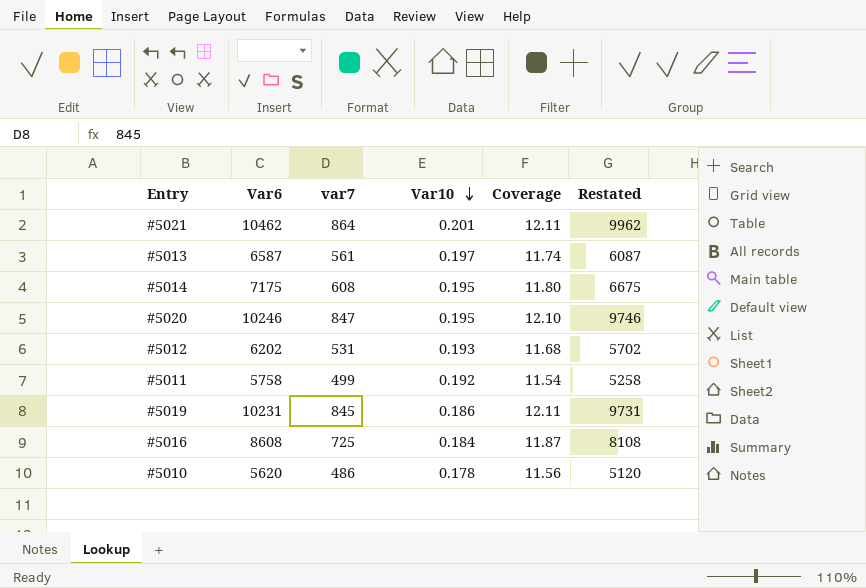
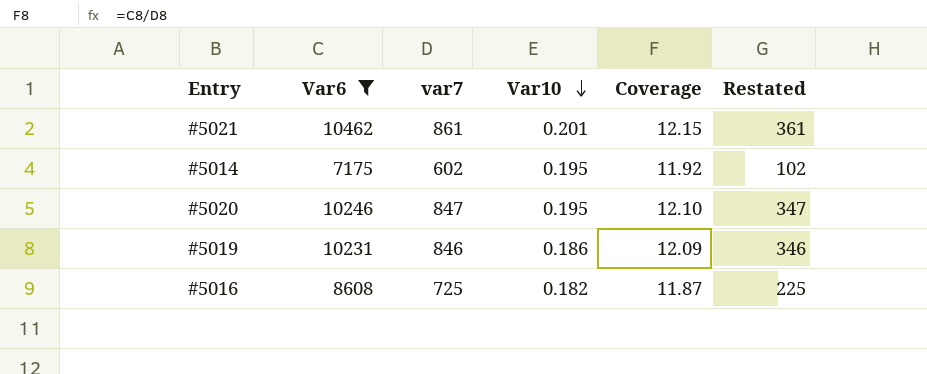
filter: none -> Var6 >= 7175
column Restated | formula: [Var6] - 500 -> [var7] - 500
#5021 | var7: 864 -> 861
#5021 | Coverage: 12.11 -> 12.15
#5014 | var7: 608 -> 602
#5014 | Coverage: 11.80 -> 11.92
#5019 | var7: 845 -> 846
#5019 | Coverage: 12.11 -> 12.09
#5016 | Var10: 0.184 -> 0.182

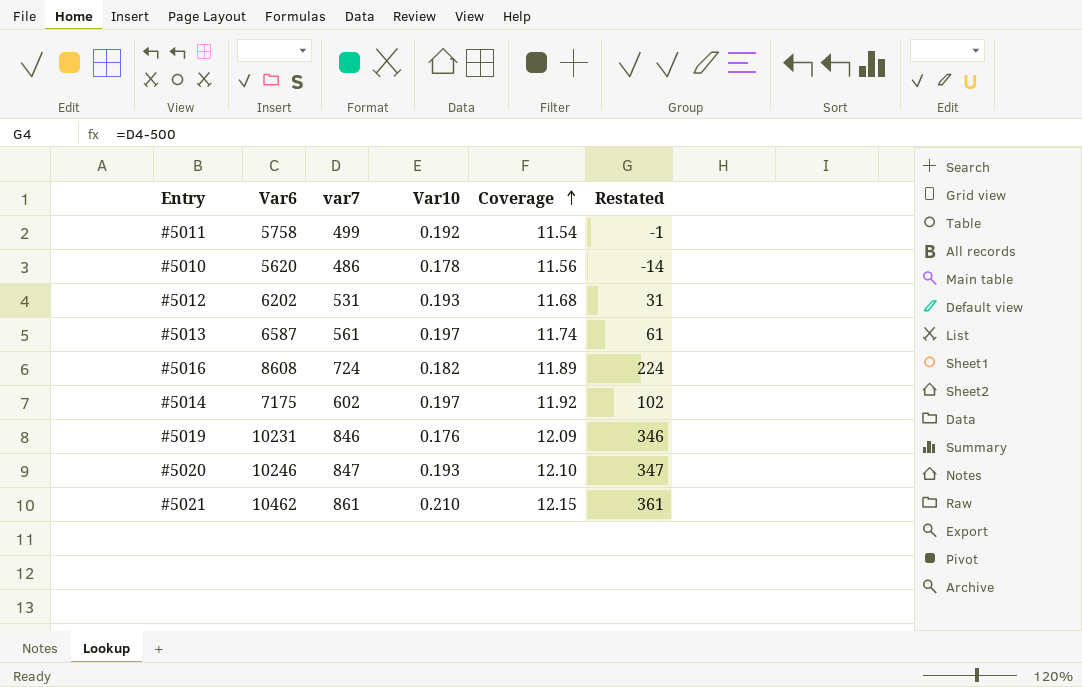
filter: Var6 >= 7175 -> none
row order: Var10 descending -> Coverage ascending
#5016 | var7: 725 -> 724
#5016 | Coverage: 11.87 -> 11.89
#5016 | Restated: 225 -> 224
#5014 | Var10: 0.195 -> 0.197
#5019 | Var10: 0.186 -> 0.176
#5020 | Var10: 0.195 -> 0.193
#5021 | Var10: 0.201 -> 0.210

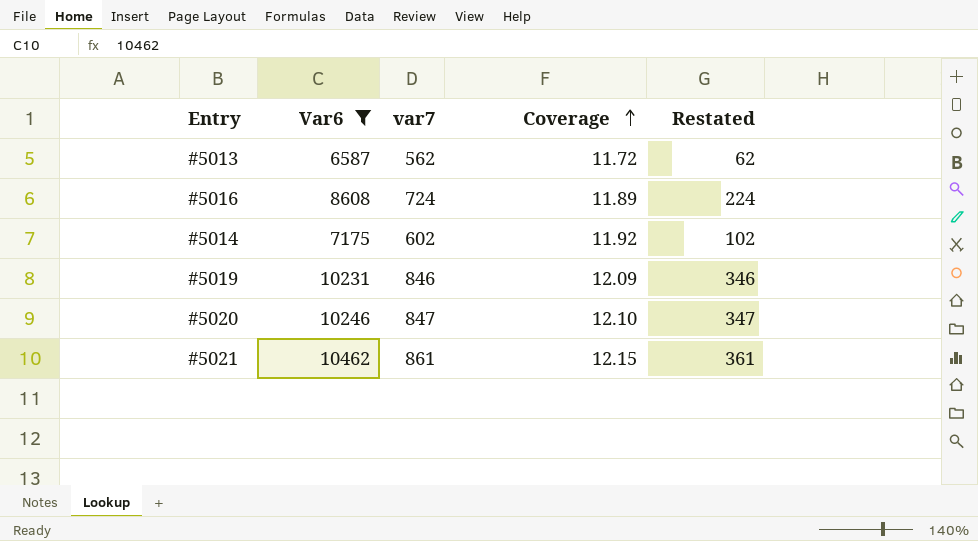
filter: none -> Var6 >= 6587
column Var10 | position: 4 -> none
#5013 | var7: 561 -> 562
#5013 | Coverage: 11.74 -> 11.72
#5013 | Restated: 61 -> 62

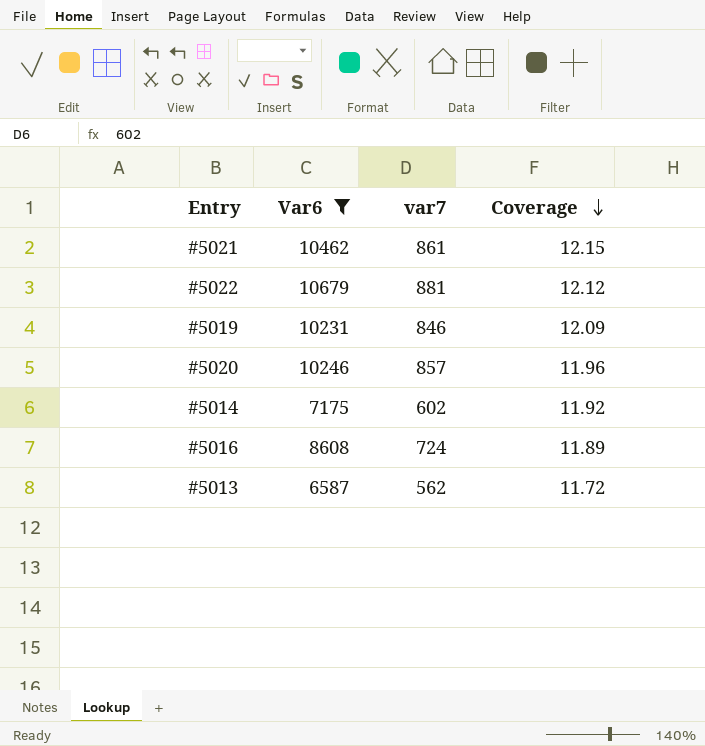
row order: Coverage ascending -> Coverage descending
column Restated | formula: [var7] - 500 -> none
row #5022: none -> 10679 | 881 | 12.12
#5020 | var7: 847 -> 857
#5020 | Coverage: 12.10 -> 11.96

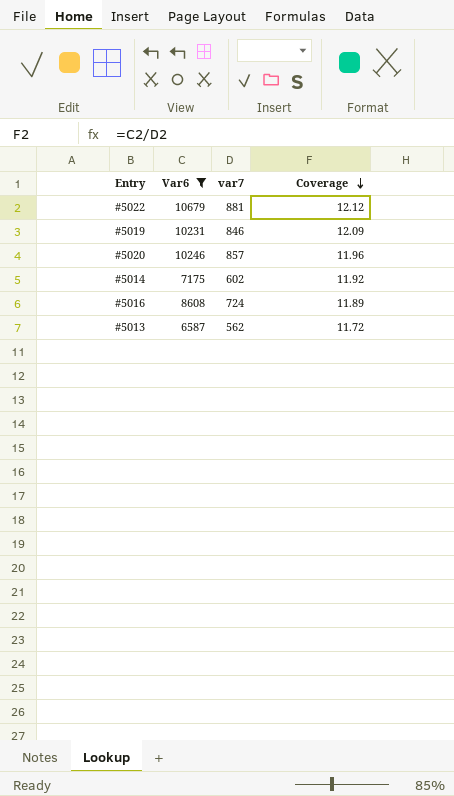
row #5021: 10462 | 861 | 12.15 -> none

